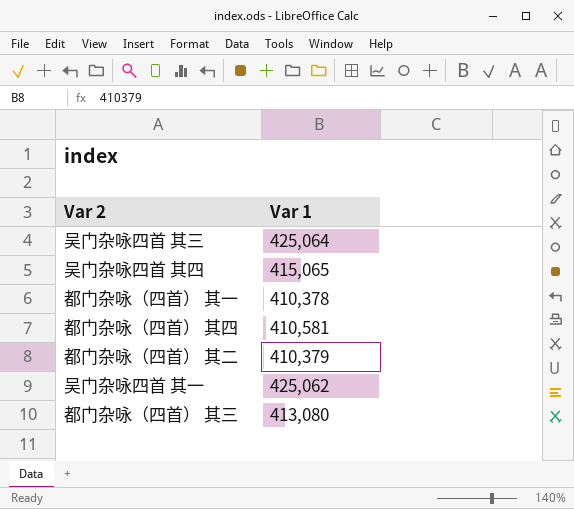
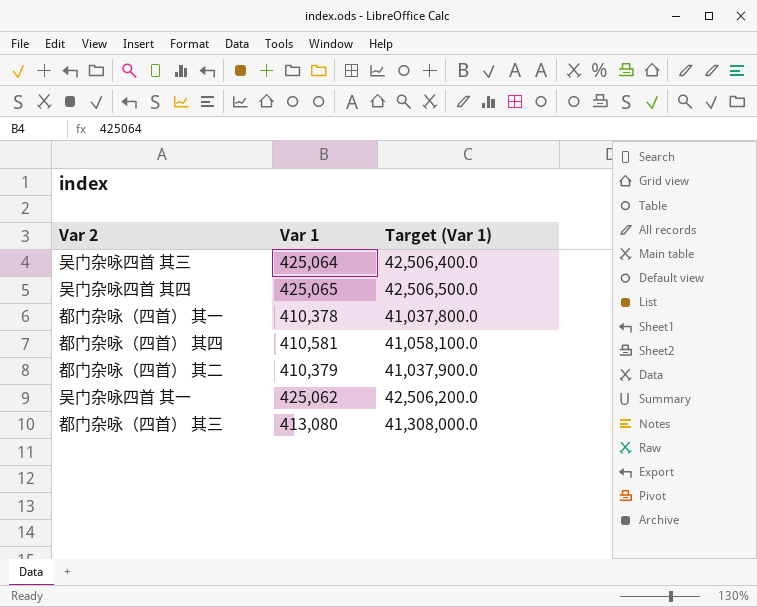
column Target (Var 1) | formula: none -> [Var 1] * 100
吴门杂咏四首 其四 | Var 1: 415,065 -> 425,065

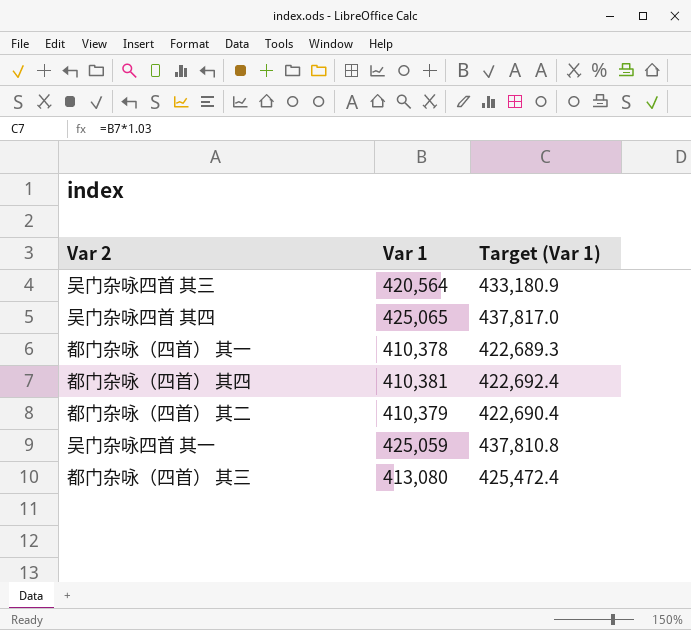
column Target (Var 1) | formula: [Var 1] * 100 -> [Var 1] * 1.03
吴门杂咏四首 其三 | Var 1: 425,064 -> 420,564
都门杂咏（四首） 其四 | Var 1: 410,581 -> 410,381
吴门杂咏四首 其一 | Var 1: 425,062 -> 425,059

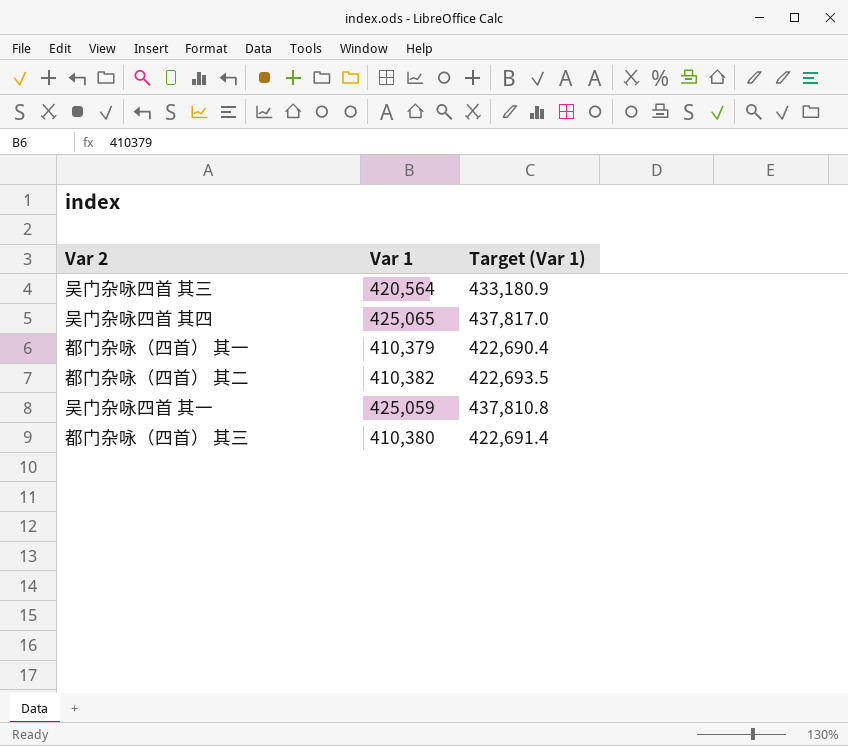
row 都门杂咏（四首） 其四: 410,381 | 422,692.4 -> none
都门杂咏（四首） 其一 | Var 1: 410,378 -> 410,379
都门杂咏（四首） 其一 | Target (Var 1): 422,689.3 -> 422,690.4
都门杂咏（四首） 其二 | Var 1: 410,379 -> 410,382
都门杂咏（四首） 其二 | Target (Var 1): 422,690.4 -> 422,693.5
都门杂咏（四首） 其三 | Var 1: 413,080 -> 410,380
都门杂咏（四首） 其三 | Target (Var 1): 425,472.4 -> 422,691.4

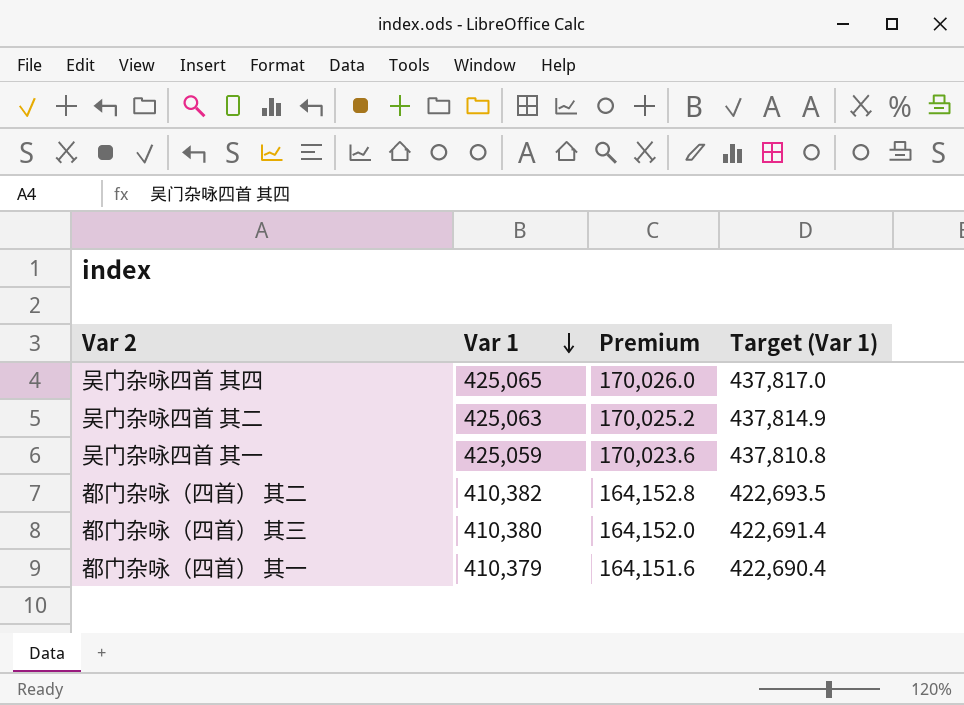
row order: none -> Var 1 descending
column Premium | formula: none -> [Var 1] * 0.4
row 吴门杂咏四首 其三: 420,564 | 433,180.9 -> none
row 吴门杂咏四首 其二: none -> 425,063 | 170,025.2 | 437,814.9

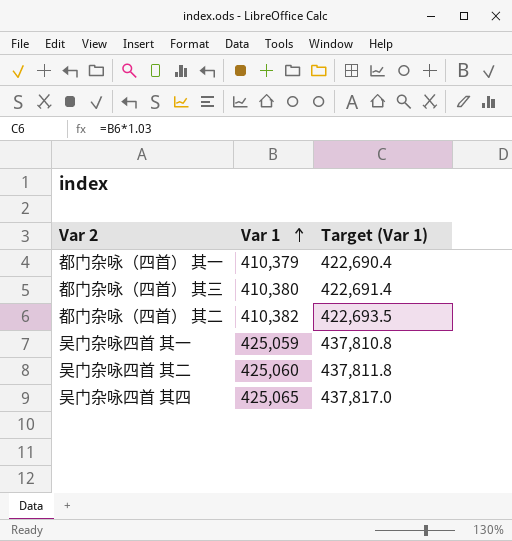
row order: Var 1 descending -> Var 1 ascending
column Premium | formula: [Var 1] * 0.4 -> none
吴门杂咏四首 其二 | Var 1: 425,063 -> 425,060
吴门杂咏四首 其二 | Target (Var 1): 437,814.9 -> 437,811.8

